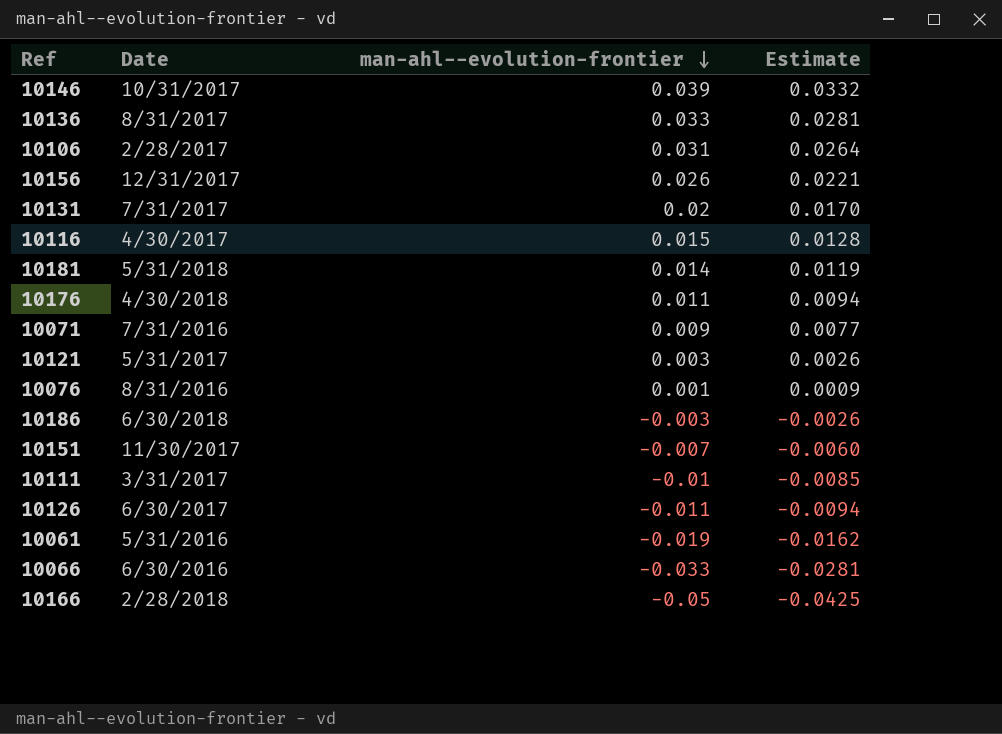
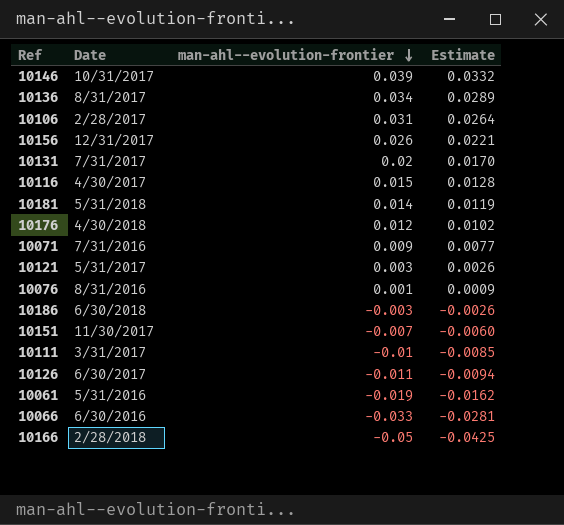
10136 | man-ahl--evolution-frontier: 0.033 -> 0.034
10136 | Estimate: 0.0281 -> 0.0289
10176 | man-ahl--evolution-frontier: 0.011 -> 0.012
10176 | Estimate: 0.0094 -> 0.0102

